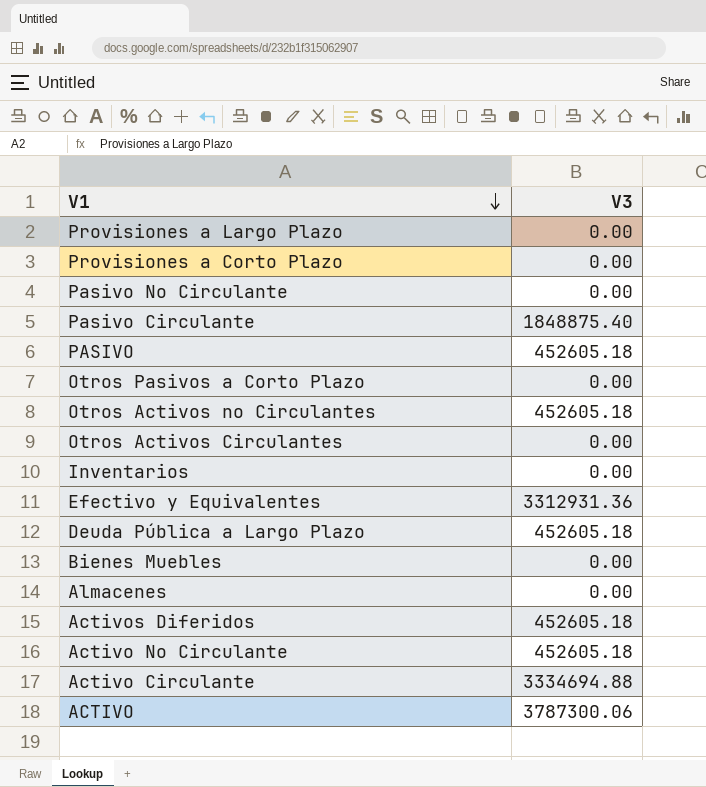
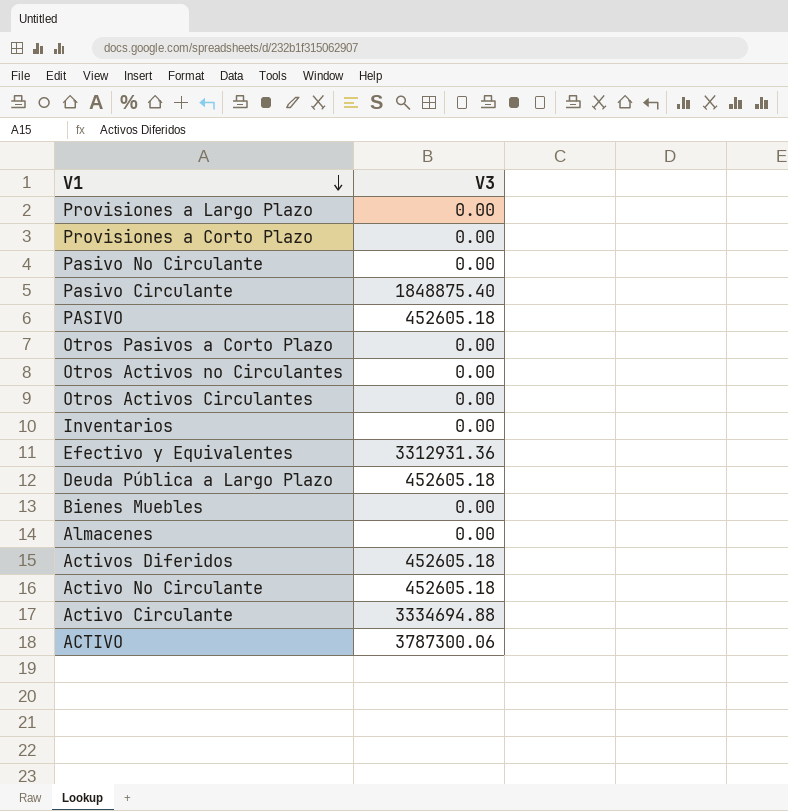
Otros Activos no Circulantes | V3: 452605.18 -> 0.00

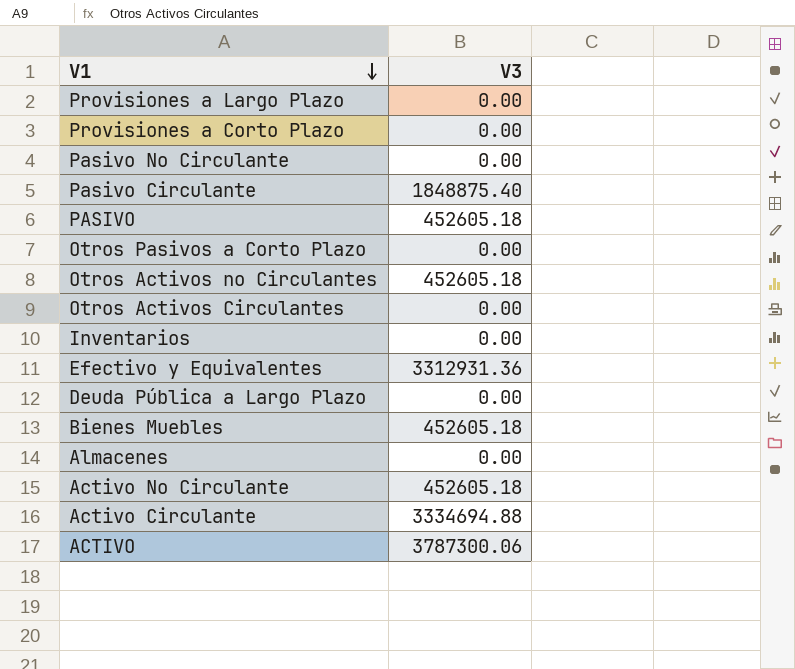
row Activos Diferidos: 452605.18 -> none
Otros Activos no Circulantes | V3: 0.00 -> 452605.18
Deuda Pública a Largo Plazo | V3: 452605.18 -> 0.00
Bienes Muebles | V3: 0.00 -> 452605.18

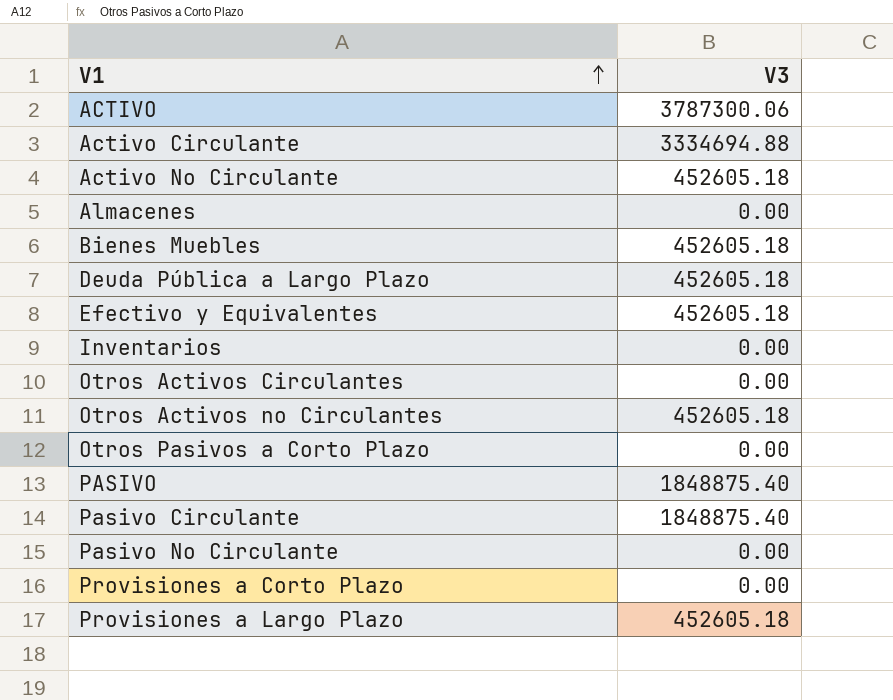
row order: V1 descending -> V1 ascending
Deuda Pública a Largo Plazo | V3: 0.00 -> 452605.18
Efectivo y Equivalentes | V3: 3312931.36 -> 452605.18
PASIVO | V3: 452605.18 -> 1848875.40
Provisiones a Largo Plazo | V3: 0.00 -> 452605.18

